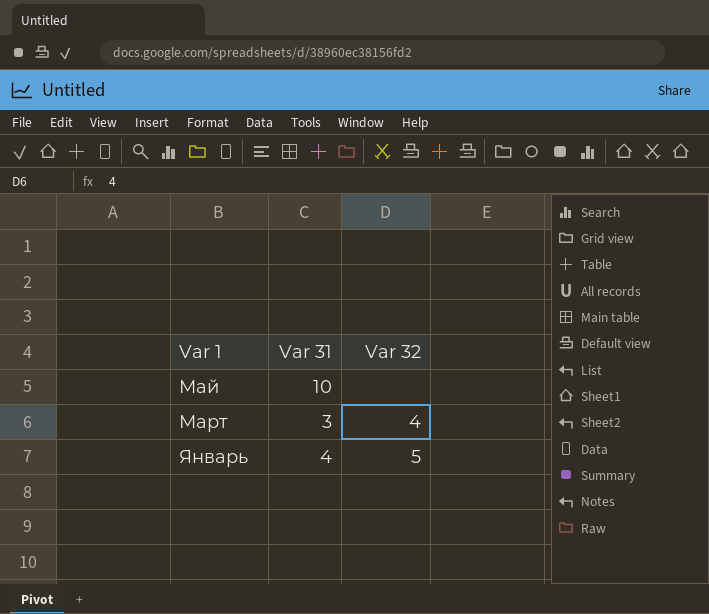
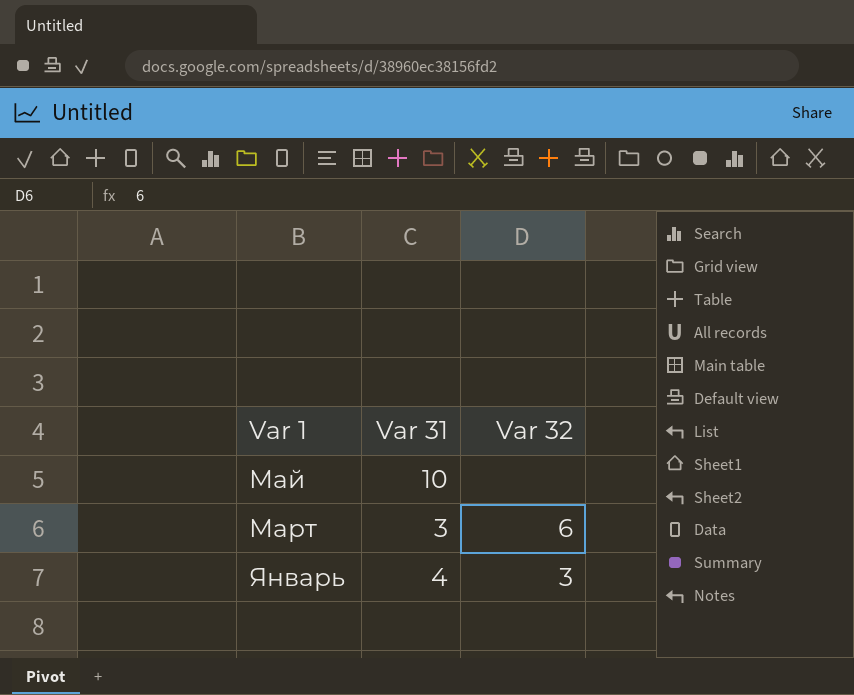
Март | Var 32: 4 -> 6
Январь | Var 32: 5 -> 3

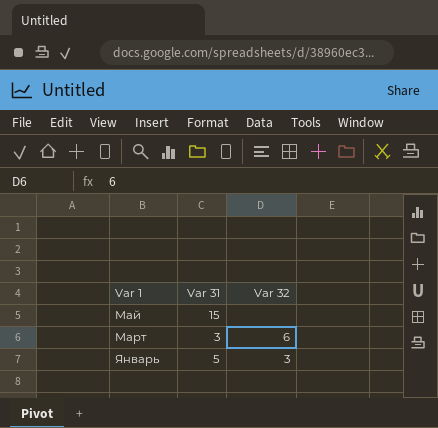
Май | Var 31: 10 -> 15
Январь | Var 31: 4 -> 5

